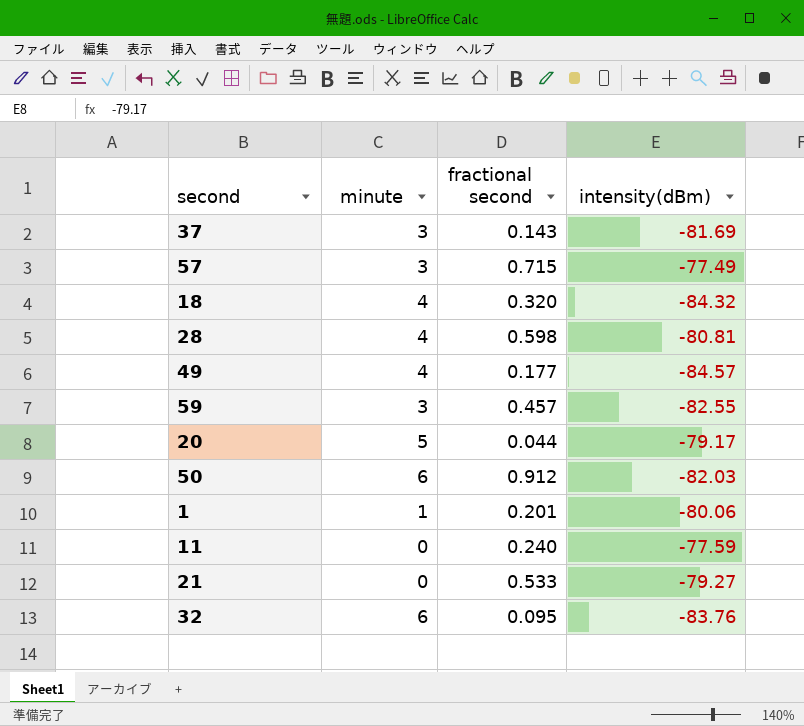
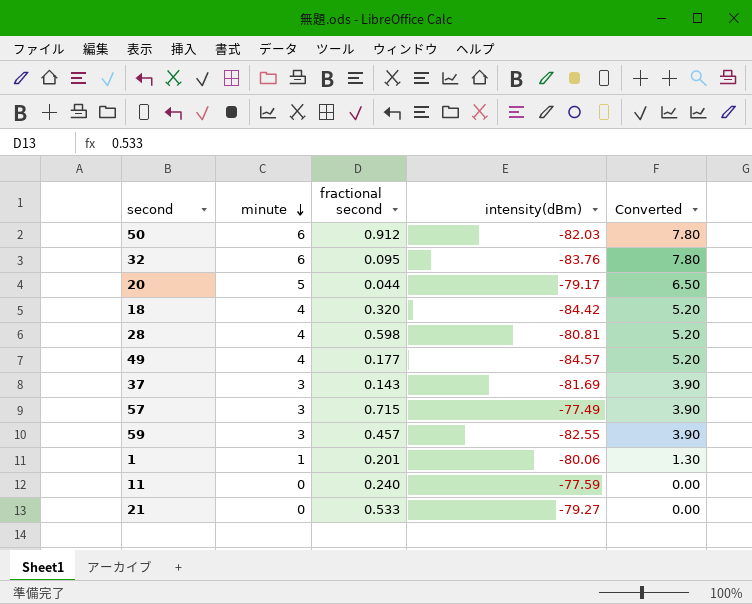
row order: none -> minute descending
column Converted | formula: none -> [minute] * 1.3
18 | intensity(dBm): -84.32 -> -84.42

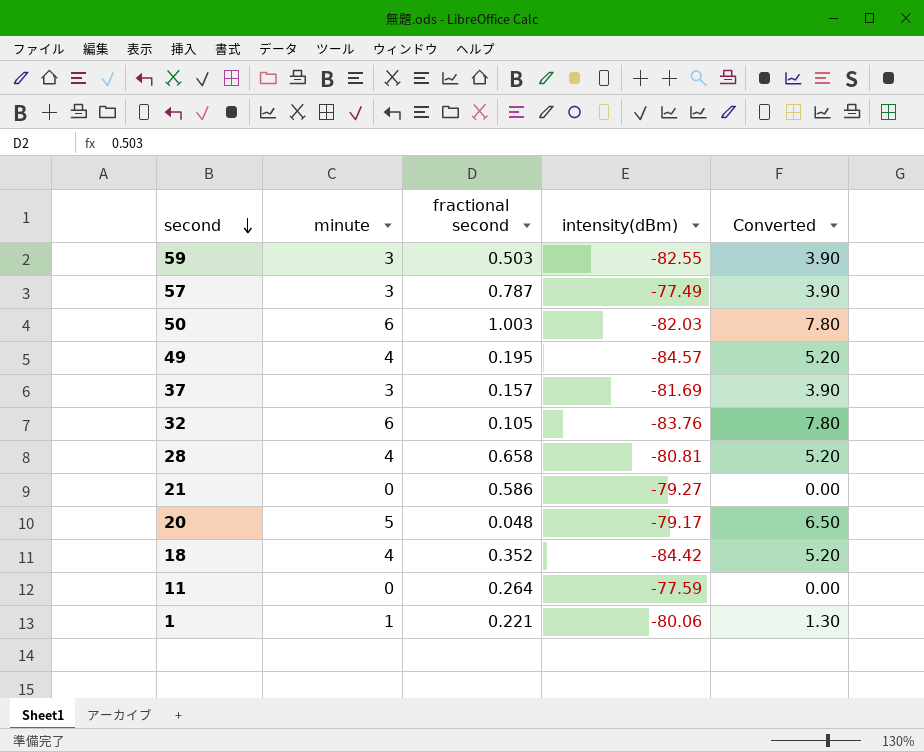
row order: minute descending -> second descending
59 | fractional second: 0.457 -> 0.503
57 | fractional second: 0.715 -> 0.787
50 | fractional second: 0.912 -> 1.003
49 | fractional second: 0.177 -> 0.195
37 | fractional second: 0.143 -> 0.157
32 | fractional second: 0.095 -> 0.105
28 | fractional second: 0.598 -> 0.658
21 | fractional second: 0.533 -> 0.586
20 | fractional second: 0.044 -> 0.048
18 | fractional second: 0.320 -> 0.352
11 | fractional second: 0.240 -> 0.264
1 | fractional second: 0.201 -> 0.221

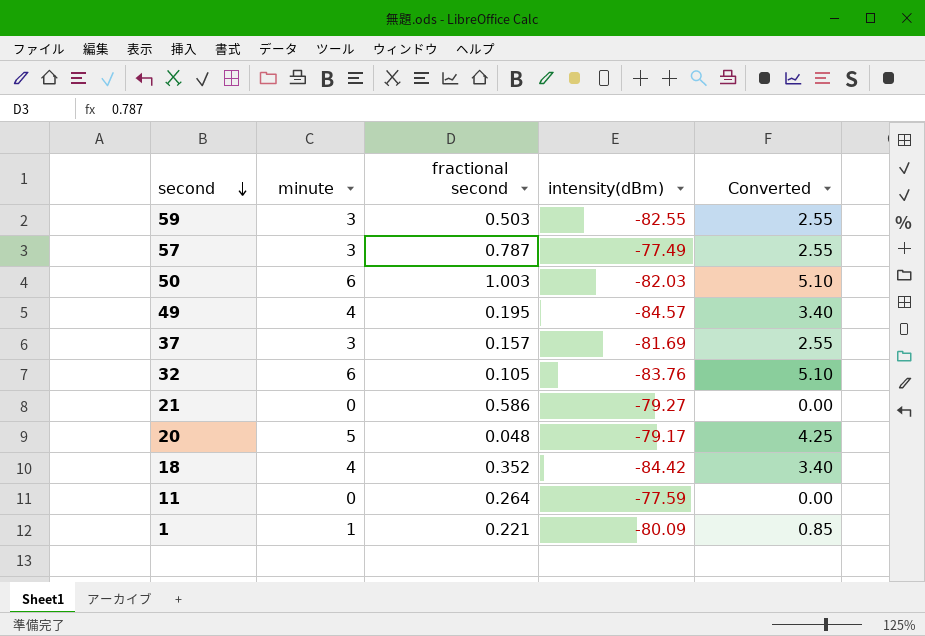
column Converted | formula: [minute] * 1.3 -> [minute] * 0.85
row 28: 4 | 0.658 | -80.81 | 5.20 -> none
1 | intensity(dBm): -80.06 -> -80.09

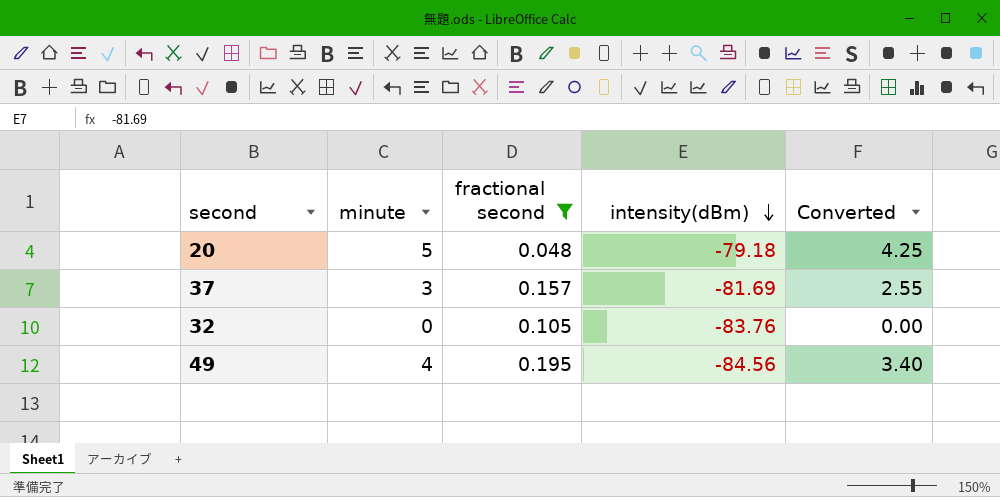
filter: none -> fractional second <= 0.195
row order: second descending -> intensity(dBm) descending
20 | intensity(dBm): -79.17 -> -79.18
32 | minute: 6 -> 0
32 | Converted: 5.10 -> 0.00
49 | intensity(dBm): -84.57 -> -84.56

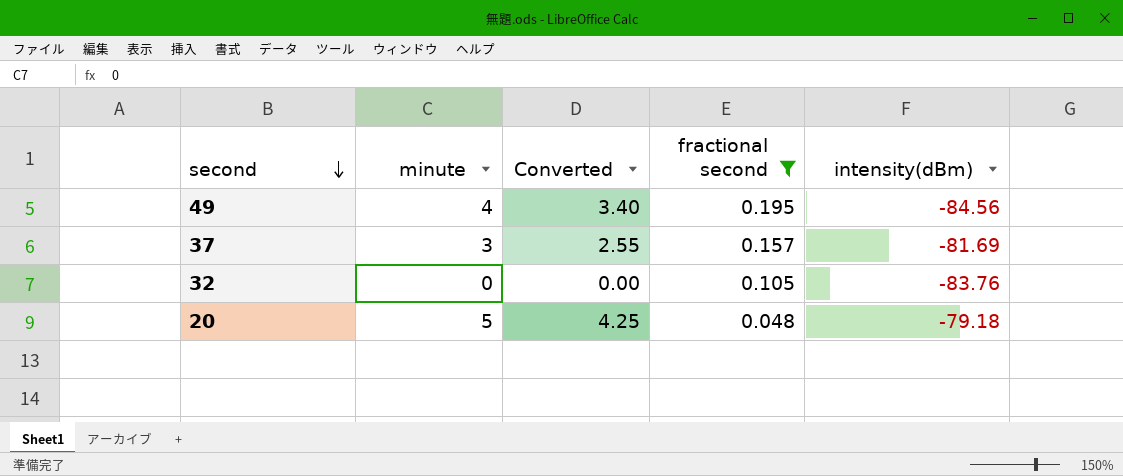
row order: intensity(dBm) descending -> second descending
column Converted | position: 5 -> 3

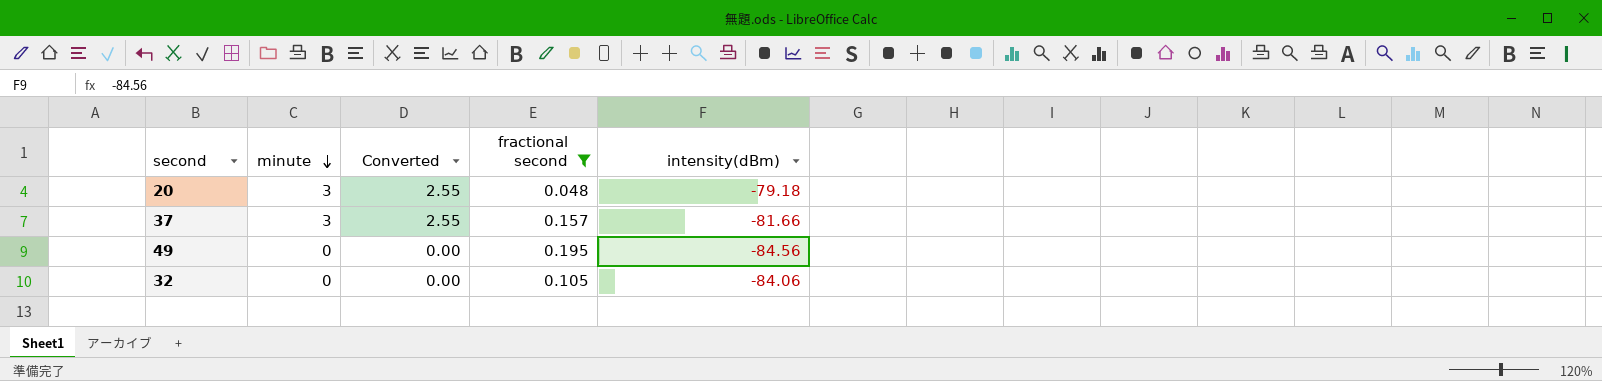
row order: second descending -> minute descending
20 | minute: 5 -> 3
20 | Converted: 4.25 -> 2.55
37 | intensity(dBm): -81.69 -> -81.66
49 | minute: 4 -> 0
49 | Converted: 3.40 -> 0.00
32 | intensity(dBm): -83.76 -> -84.06

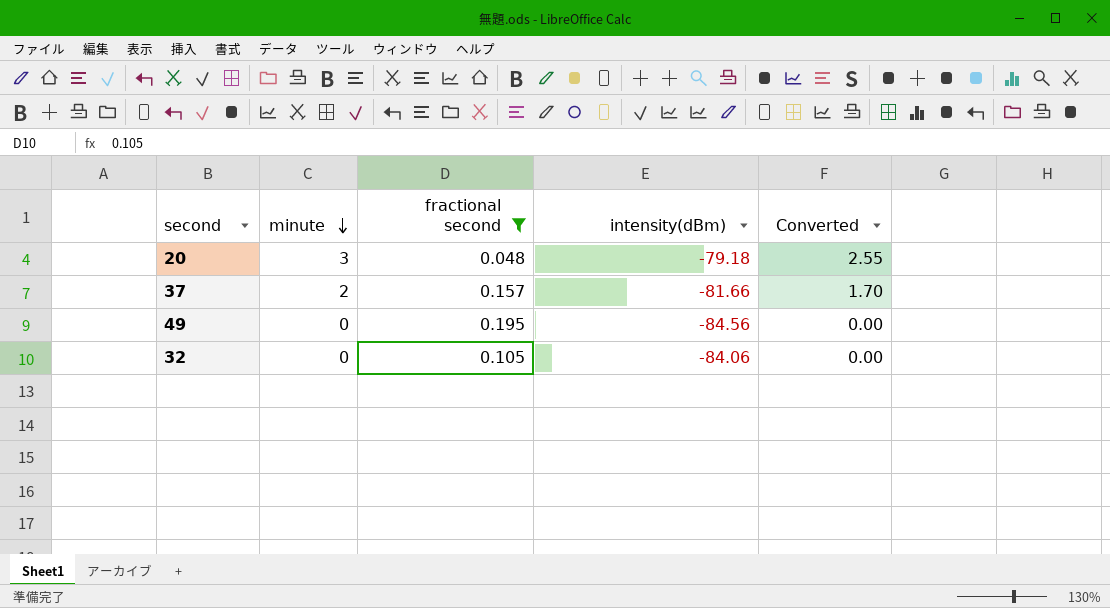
column Converted | position: 3 -> 5
37 | minute: 3 -> 2
37 | Converted: 2.55 -> 1.70

